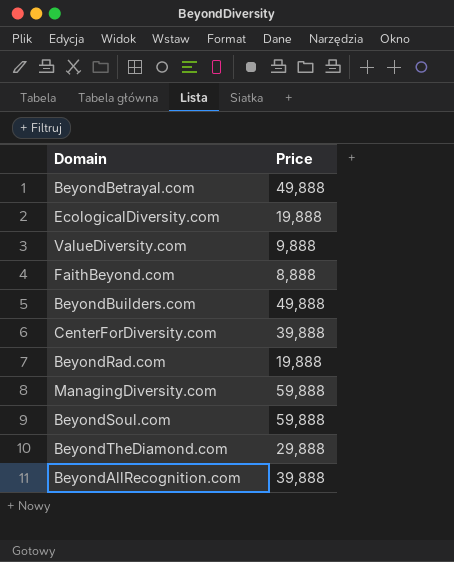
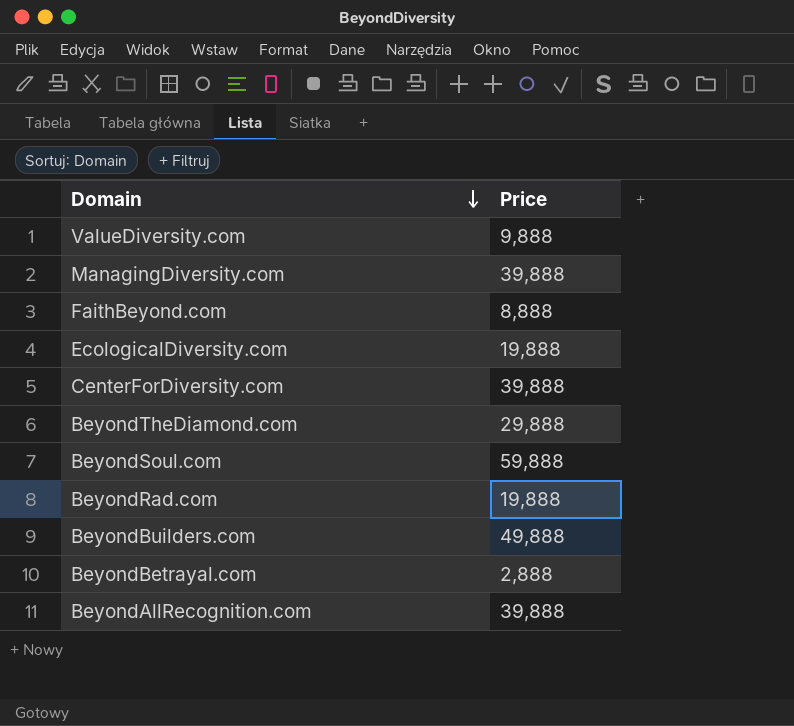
row order: none -> Domain descending
ManagingDiversity.com | Price: 59,888 -> 39,888
BeyondBetrayal.com | Price: 49,888 -> 2,888

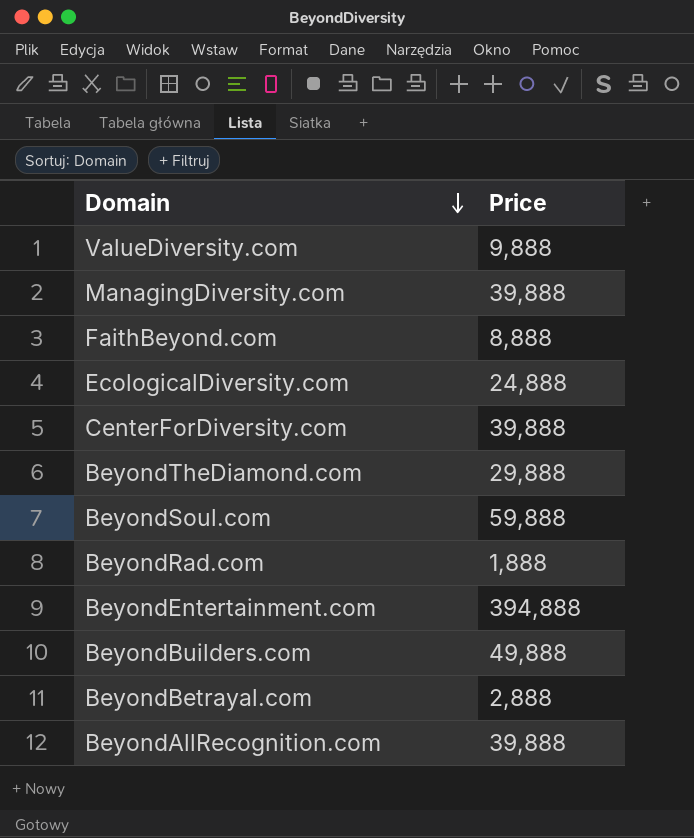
EcologicalDiversity.com | Price: 19,888 -> 24,888
BeyondRad.com | Price: 19,888 -> 1,888
row BeyondEntertainment.com: none -> 394,888

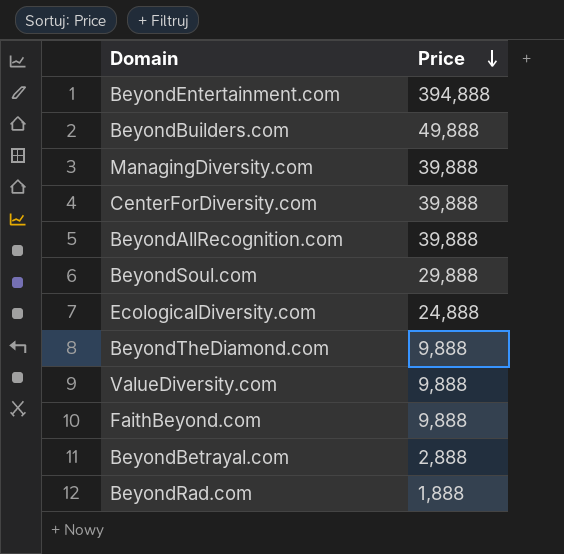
row order: Domain descending -> Price descending
BeyondSoul.com | Price: 59,888 -> 29,888
BeyondTheDiamond.com | Price: 29,888 -> 9,888
FaithBeyond.com | Price: 8,888 -> 9,888

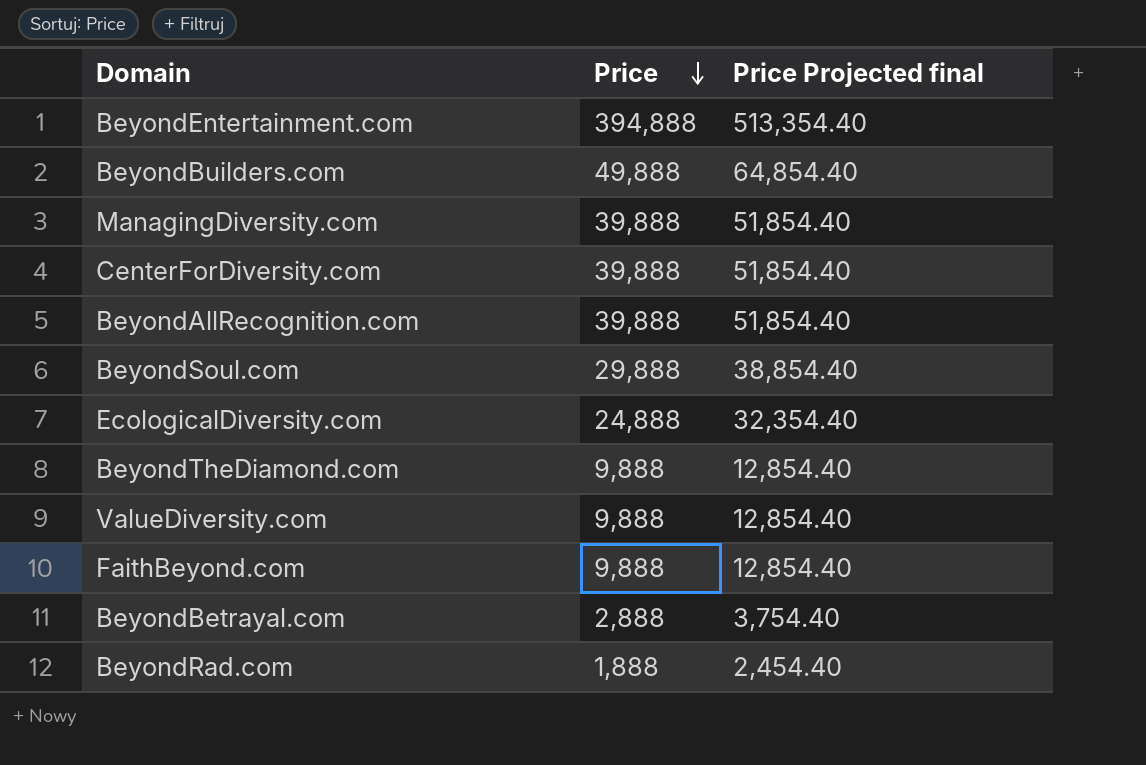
column Price Projected final | formula: none -> [Price] * 1.3

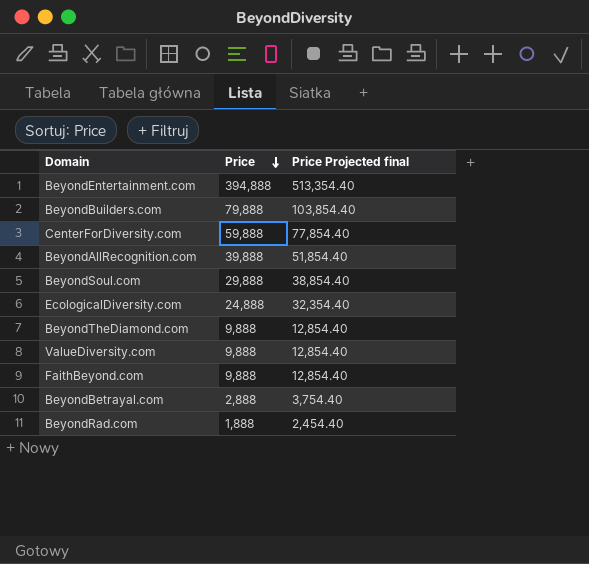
row ManagingDiversity.com: 39,888 | 51,854.40 -> none
BeyondBuilders.com | Price: 49,888 -> 79,888
BeyondBuilders.com | Price Projected final: 64,854.40 -> 103,854.40
CenterForDiversity.com | Price: 39,888 -> 59,888
CenterForDiversity.com | Price Projected final: 51,854.40 -> 77,854.40

